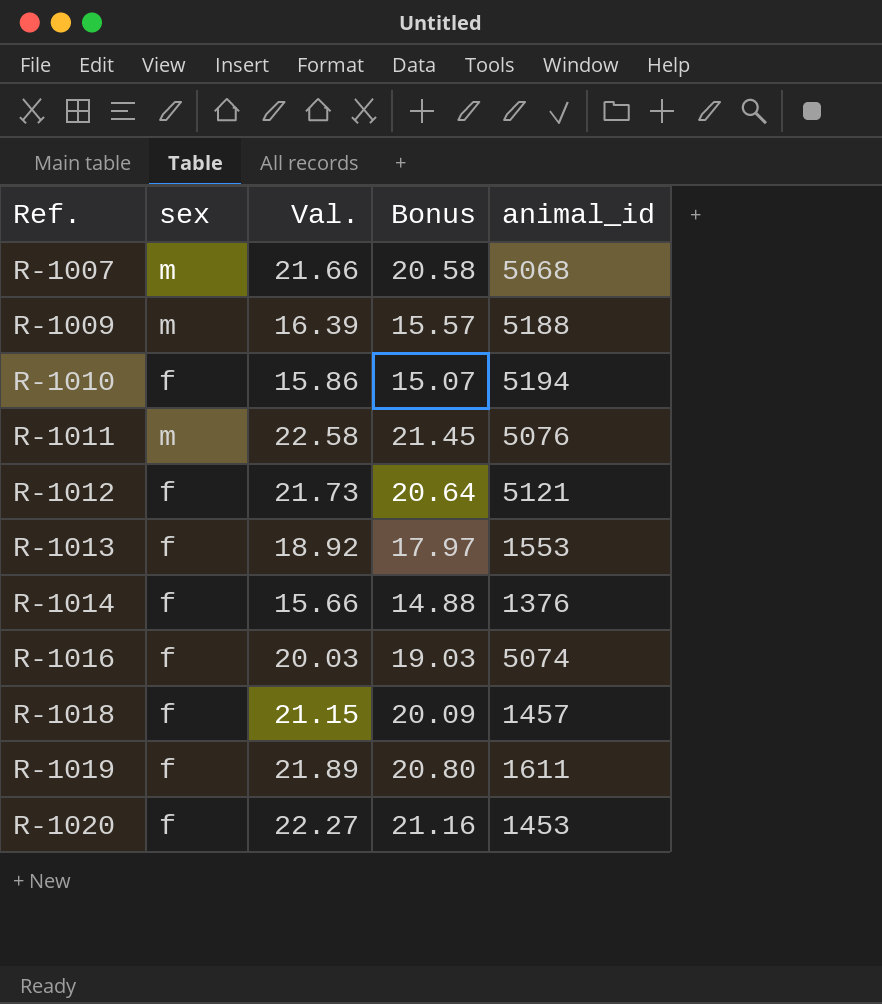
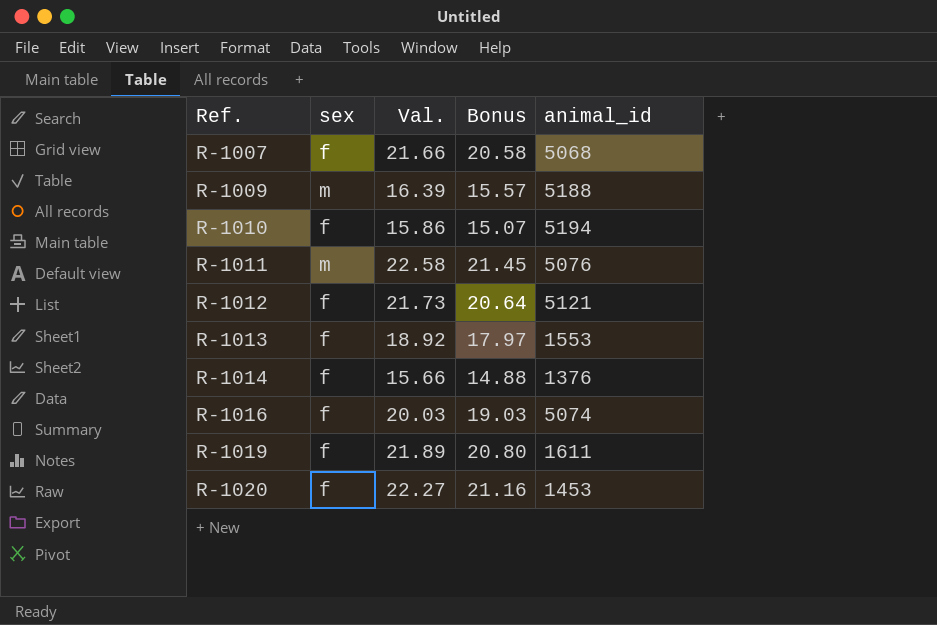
row R-1018: f | 21.15 | 20.09 | 1457 -> none
R-1007 | sex: m -> f

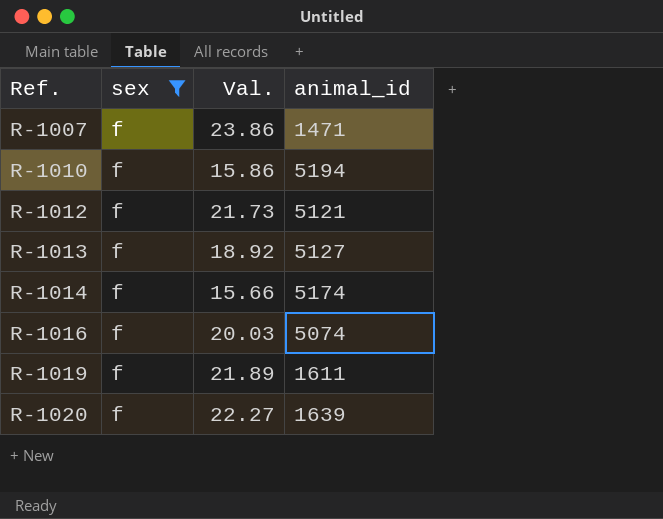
filter: none -> sex = f
column Bonus | formula: [Val.] * 0.95 -> none
R-1007 | Val.: 21.66 -> 23.86
R-1007 | animal_id: 5068 -> 1471
R-1013 | animal_id: 1553 -> 5127
R-1014 | animal_id: 1376 -> 5174
R-1020 | animal_id: 1453 -> 1639

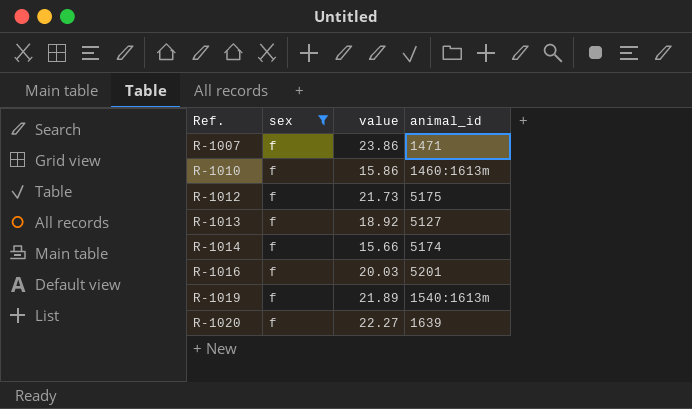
column name: Val. -> value
R-1010 | animal_id: 5194 -> 1460:1613m
R-1012 | animal_id: 5121 -> 5175
R-1016 | animal_id: 5074 -> 5201
R-1019 | animal_id: 1611 -> 1540:1613m

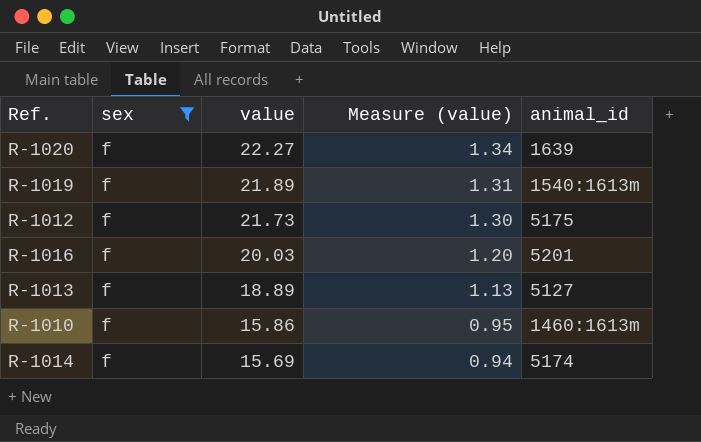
row order: Ref. ascending -> value descending
column Measure (value) | formula: none -> [value] * 0.06
row R-1007: f | 23.86 | 1471 -> none
R-1013 | value: 18.92 -> 18.89
R-1014 | value: 15.66 -> 15.69

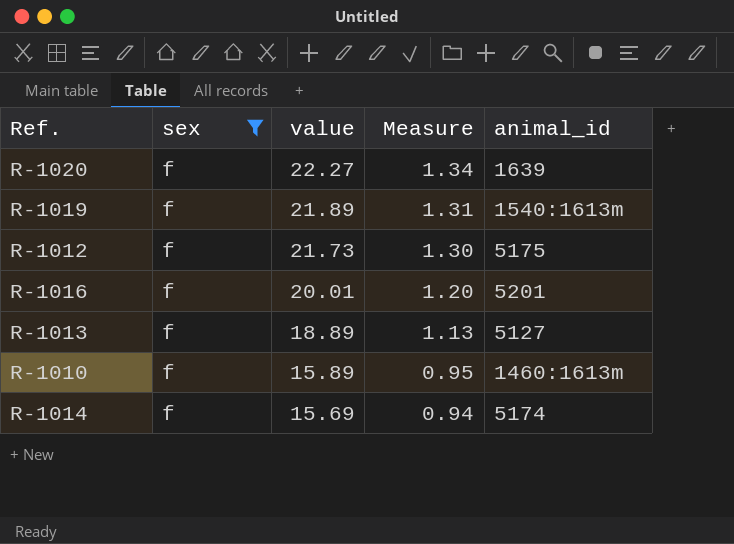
column name: Measure (value) -> Measure
R-1016 | value: 20.03 -> 20.01
R-1010 | value: 15.86 -> 15.89

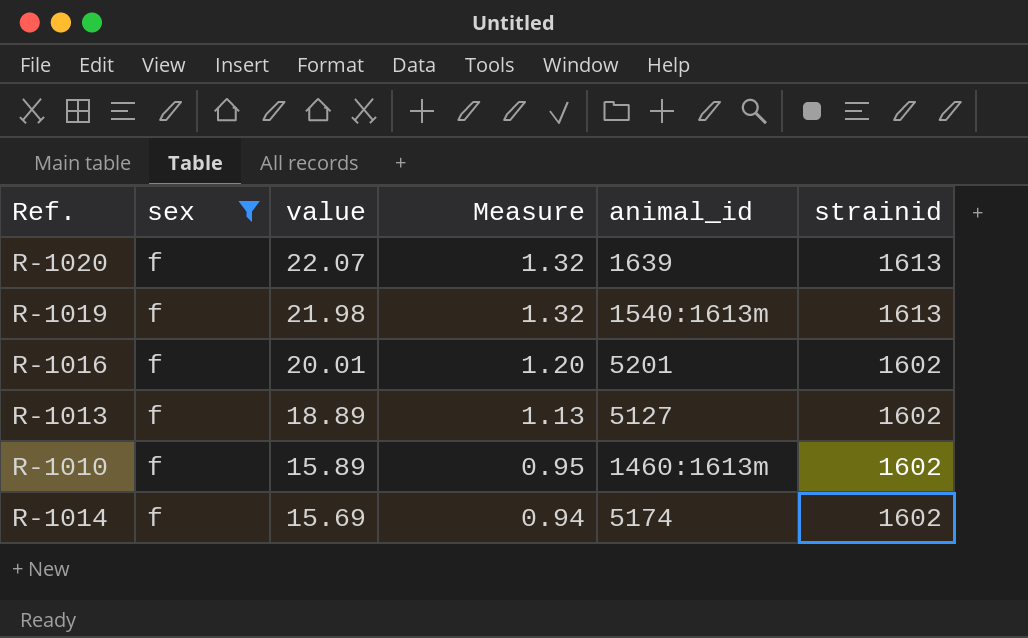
column strainid | position: none -> 6
row R-1012: f | 21.73 | 1.30 | 5175 -> none
R-1020 | value: 22.27 -> 22.07
R-1020 | Measure: 1.34 -> 1.32
R-1019 | value: 21.89 -> 21.98
R-1019 | Measure: 1.31 -> 1.32

